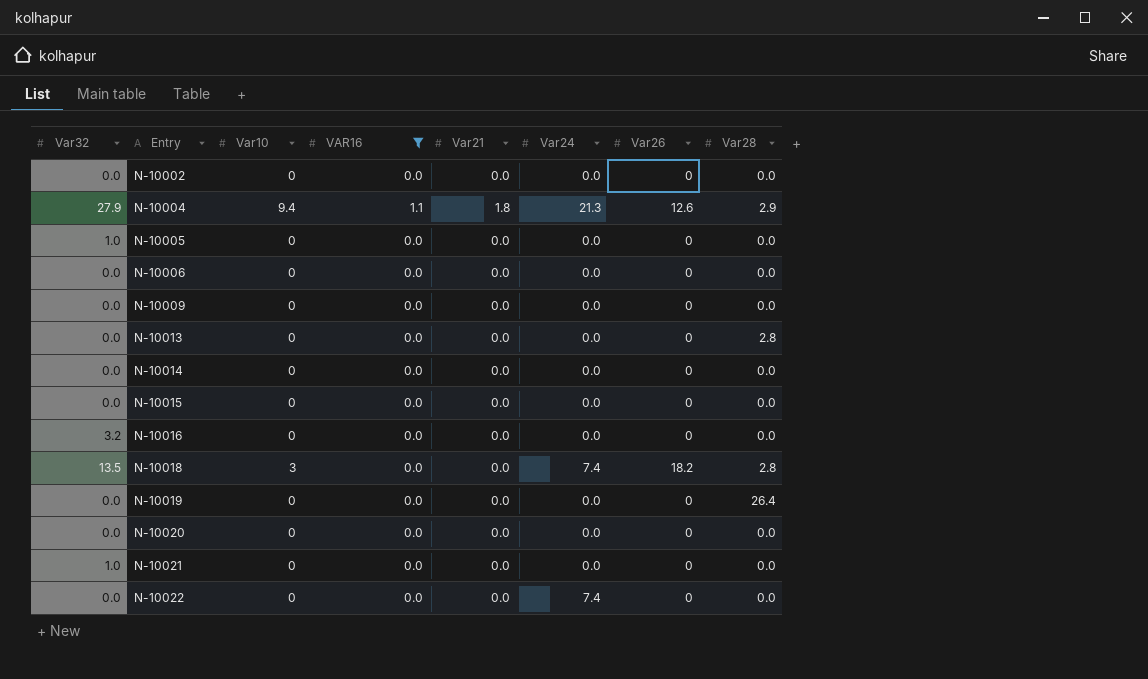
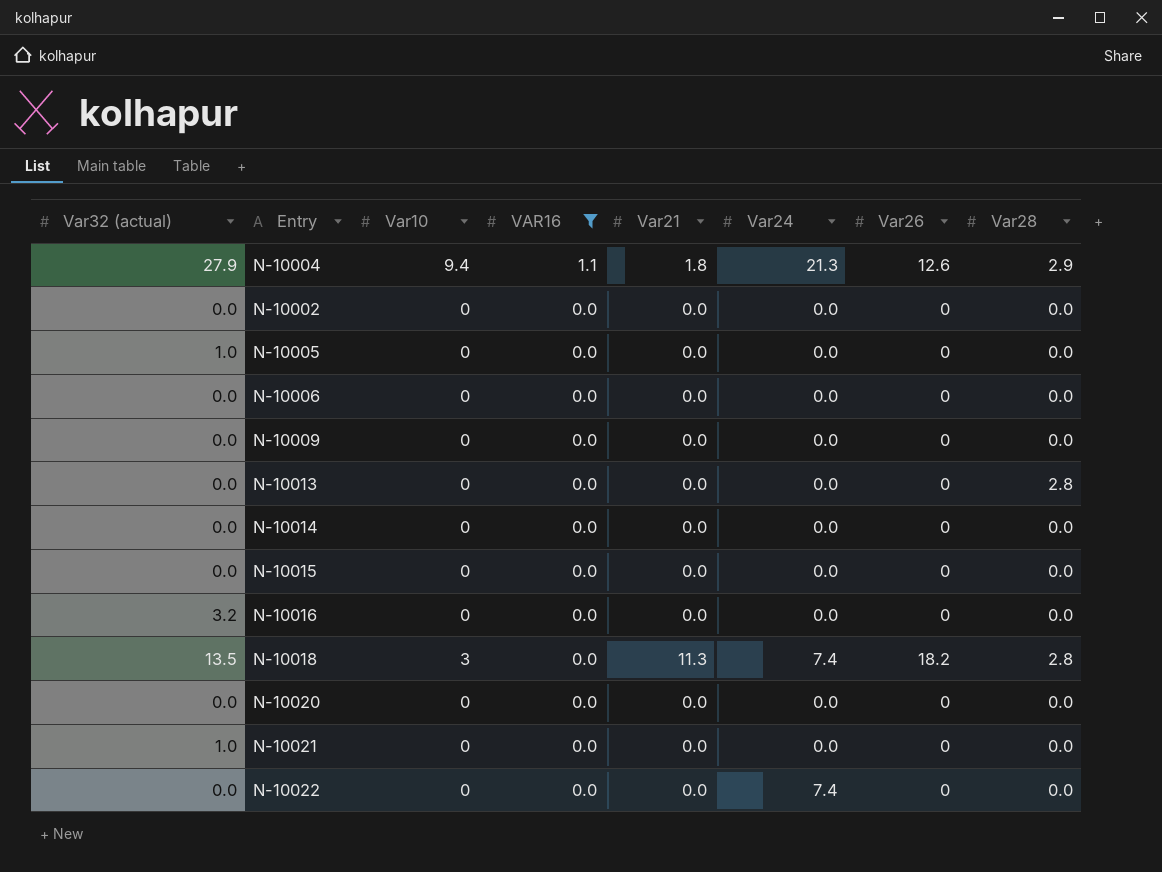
row order: Entry ascending -> VAR16 descending
column name: Var32 -> Var32 (actual)
row N-10019: 0.0 | 0 | 0.0 | 0.0 | 0.0 | 0 | 26.4 -> none
N-10018 | Var21: 0.0 -> 11.3

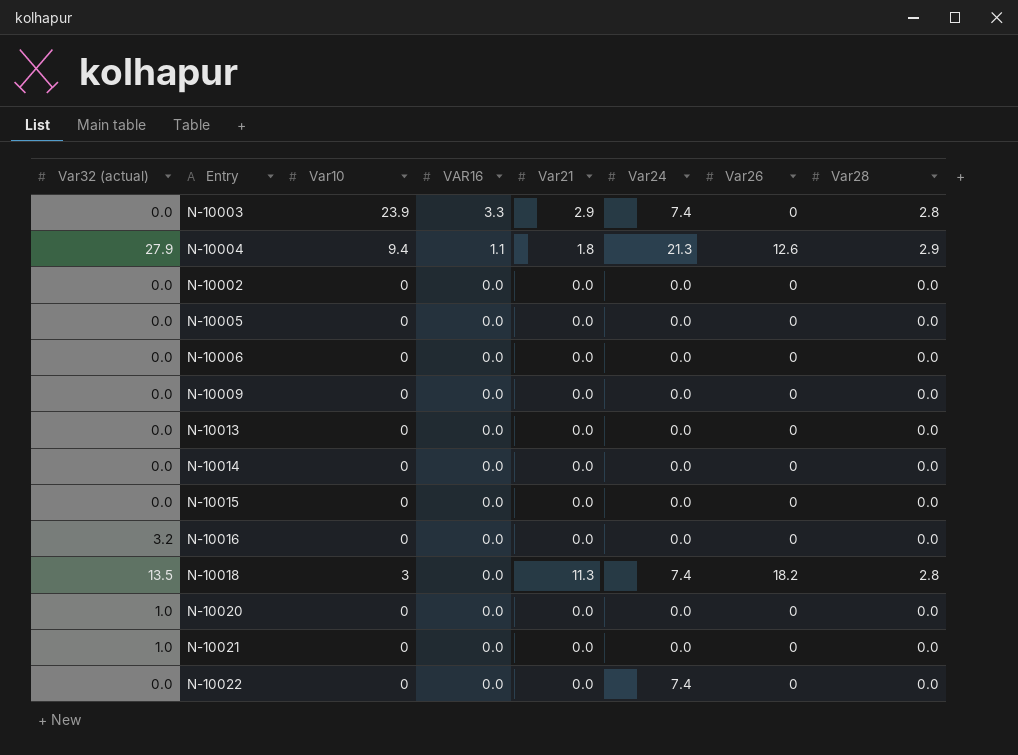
filter: VAR16 != 3.3 -> none
N-10005 | Var32 (actual): 1.0 -> 0.0
N-10013 | Var28: 2.8 -> 0.0
N-10020 | Var32 (actual): 0.0 -> 1.0

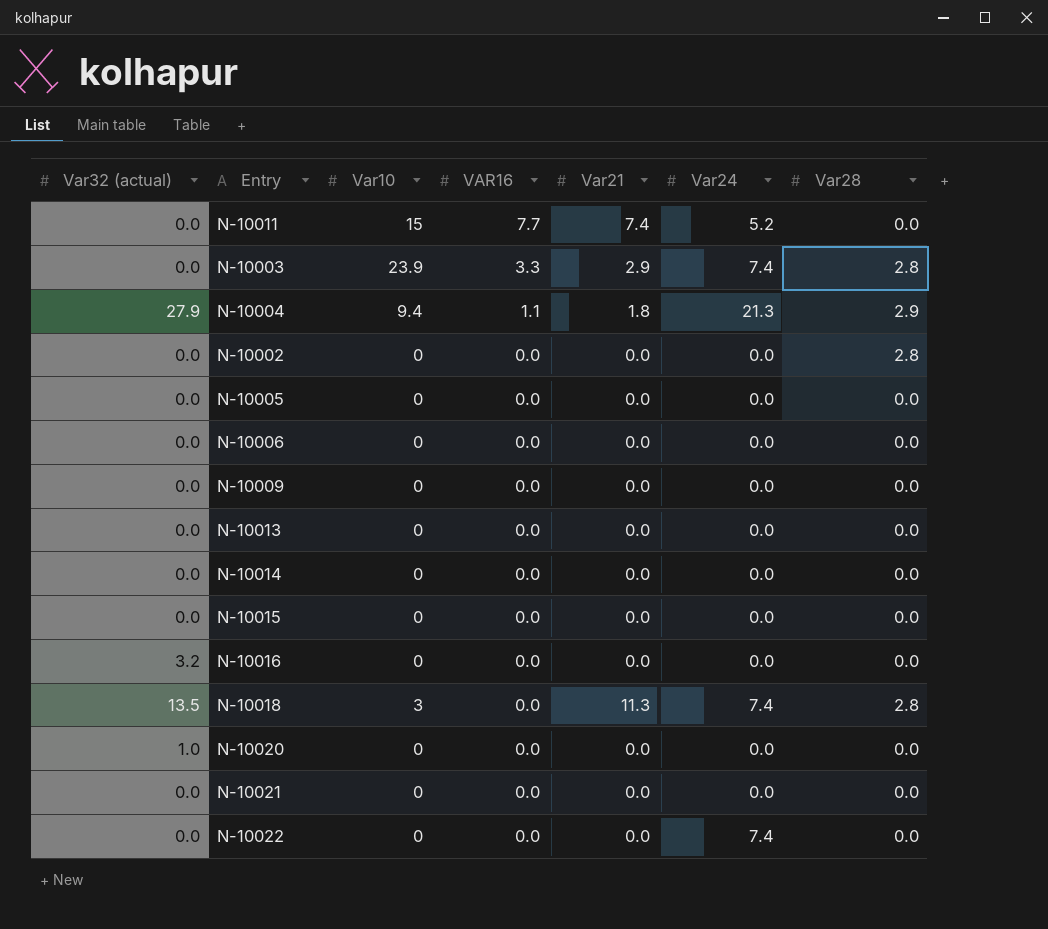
column Var26 | position: 7 -> none
row N-10011: none -> 0.0 | 15 | 7.7 | 7.4 | 5.2 | 0.0
N-10002 | Var28: 0.0 -> 2.8
N-10021 | Var32 (actual): 1.0 -> 0.0

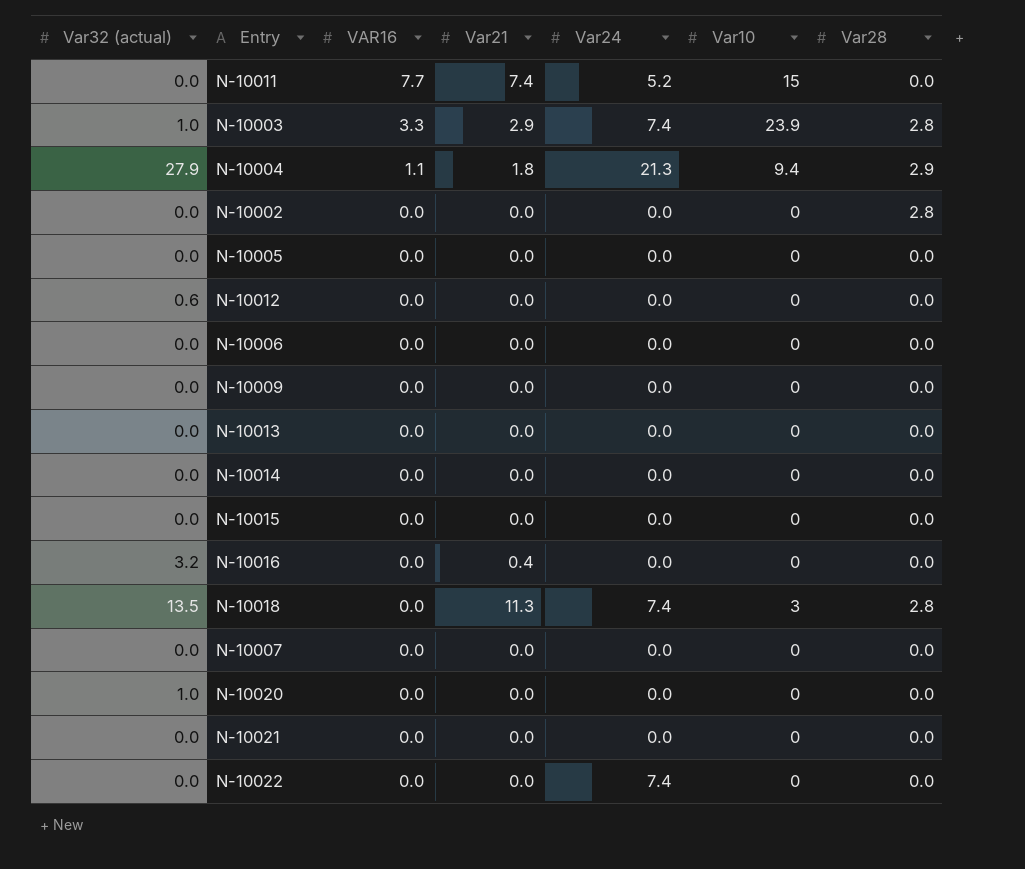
column Var10 | position: 3 -> 6
N-10003 | Var32 (actual): 0.0 -> 1.0
row N-10012: none -> 0.6 | 0.0 | 0.0 | 0.0 | 0 | 0.0
N-10016 | Var21: 0.0 -> 0.4
row N-10007: none -> 0.0 | 0.0 | 0.0 | 0.0 | 0 | 0.0

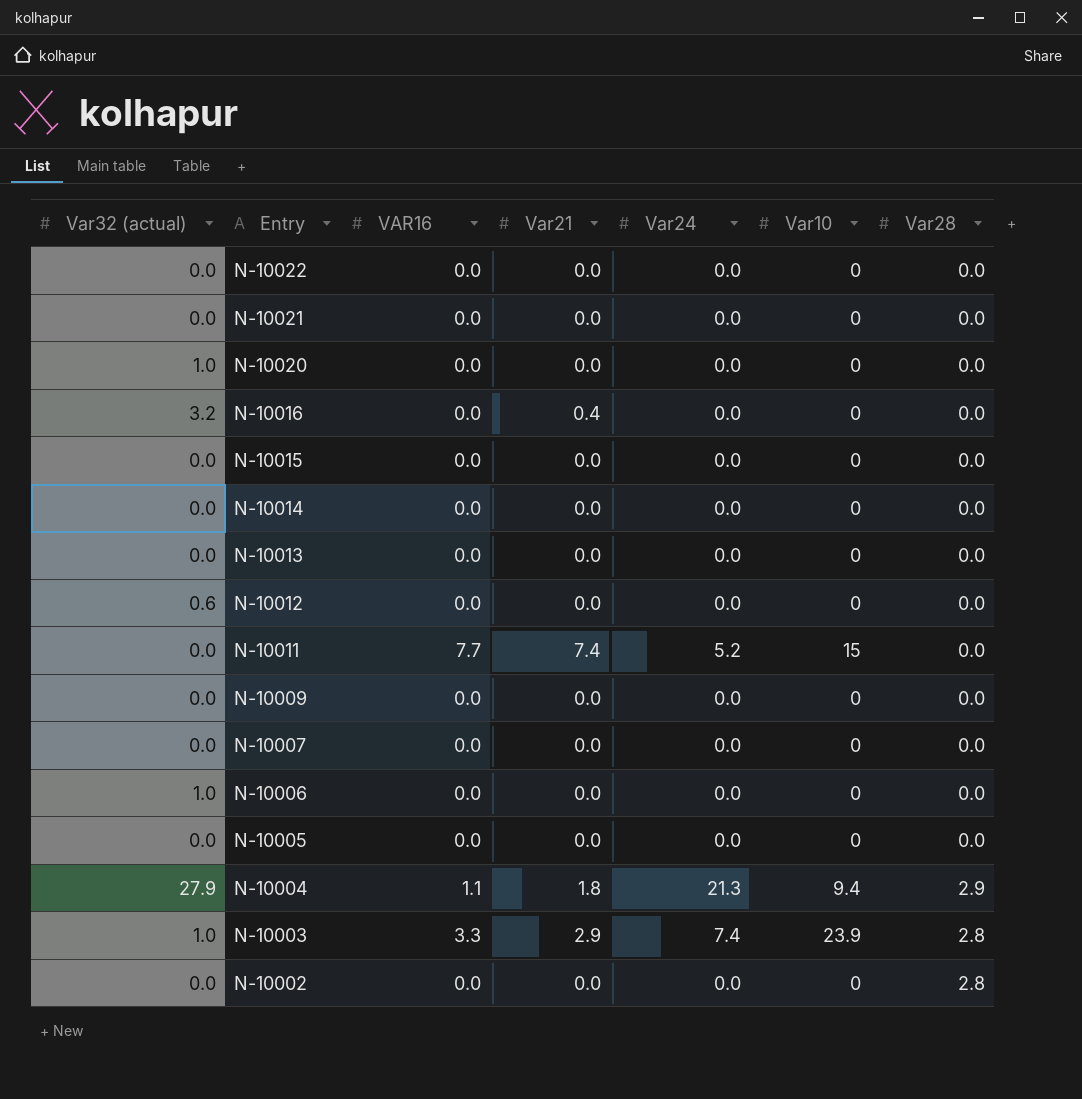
row order: VAR16 descending -> Entry descending
row N-10018: 13.5 | 0.0 | 11.3 | 7.4 | 3 | 2.8 -> none
N-10022 | Var24: 7.4 -> 0.0
N-10006 | Var32 (actual): 0.0 -> 1.0

